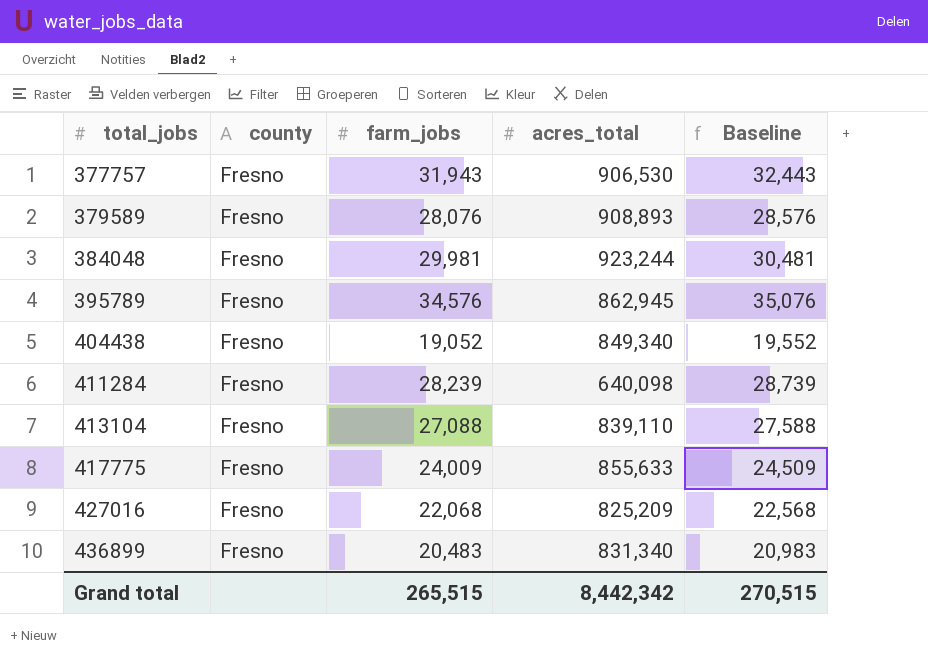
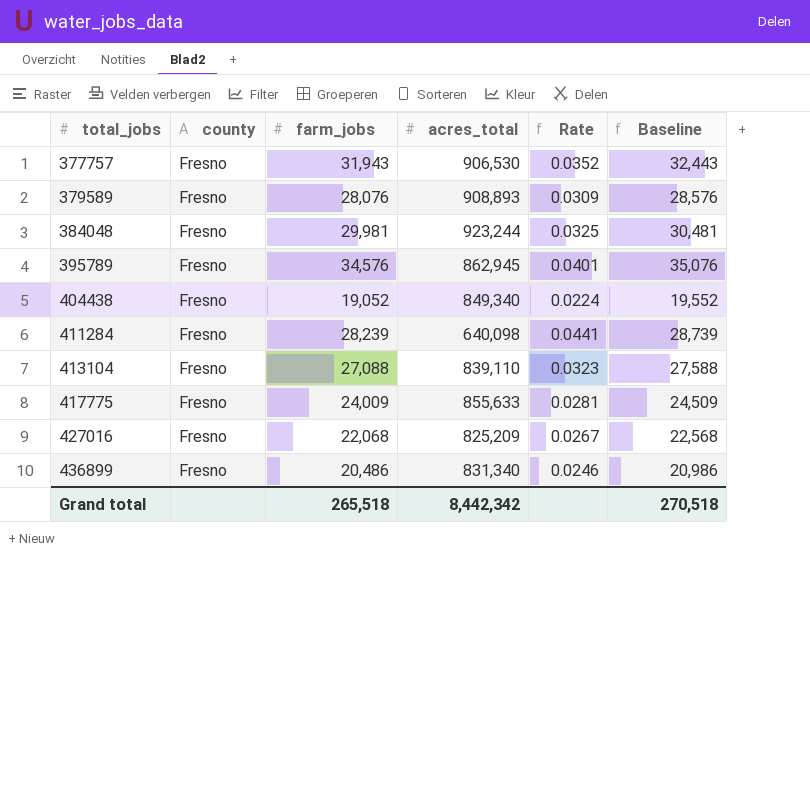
column Rate | formula: none -> [farm_jobs] / [acres_total]
436899 | farm_jobs: 20,483 -> 20,486
436899 | Baseline: 20,983 -> 20,986
Grand total | farm_jobs: 265,515 -> 265,518
Grand total | Baseline: 270,515 -> 270,518

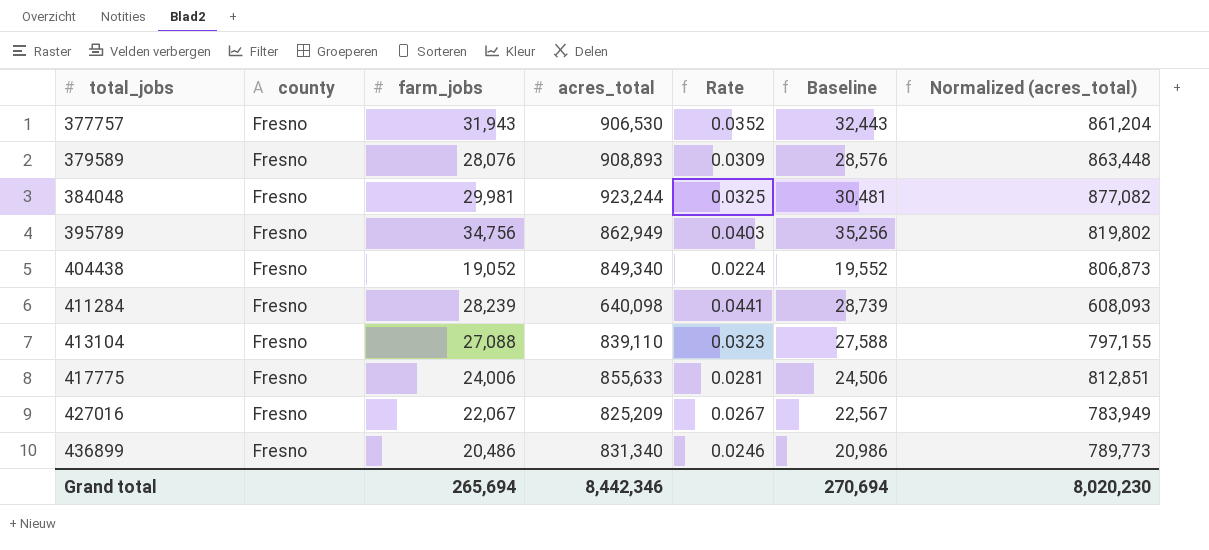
column Normalized (acres_total) | formula: none -> [acres_total] * 0.95
395789 | farm_jobs: 34,576 -> 34,756
395789 | acres_total: 862,945 -> 862,949
395789 | Rate: 0.0401 -> 0.0403
395789 | Baseline: 35,076 -> 35,256
417775 | farm_jobs: 24,009 -> 24,006
417775 | Baseline: 24,509 -> 24,506
427016 | farm_jobs: 22,068 -> 22,067
427016 | Baseline: 22,568 -> 22,567
Grand total | farm_jobs: 265,518 -> 265,694
Grand total | acres_total: 8,442,342 -> 8,442,346
Grand total | Baseline: 270,518 -> 270,694

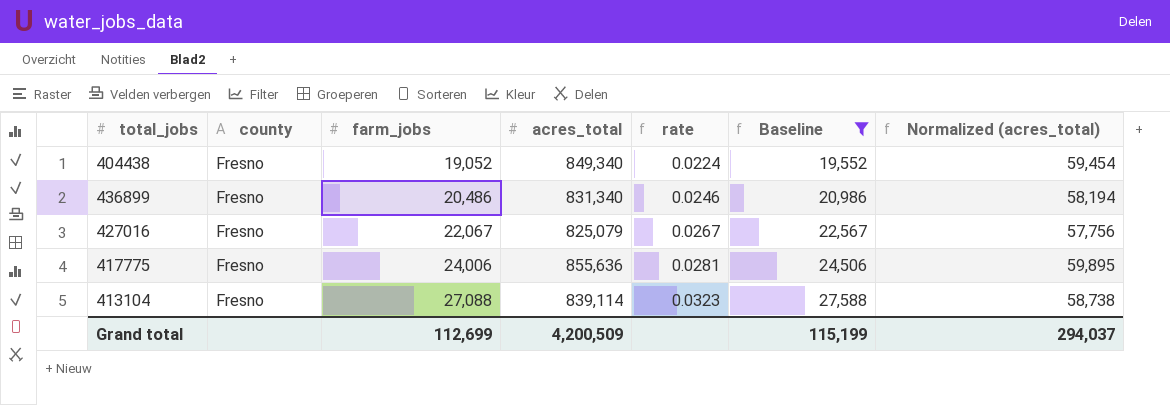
filter: none -> Baseline <= 27,588
row order: total_jobs ascending -> farm_jobs ascending
column name: Rate -> rate
column Normalized (acres_total) | formula: [acres_total] * 0.95 -> [acres_total] * 0.07
427016 | acres_total: 825,209 -> 825,079
417775 | acres_total: 855,633 -> 855,636
413104 | acres_total: 839,110 -> 839,114
Grand total | farm_jobs: 265,694 -> 112,699
Grand total | acres_total: 8,442,346 -> 4,200,509
Grand total | Baseline: 270,694 -> 115,199
Grand total | Normalized (acres_total): 8,020,230 -> 294,037

